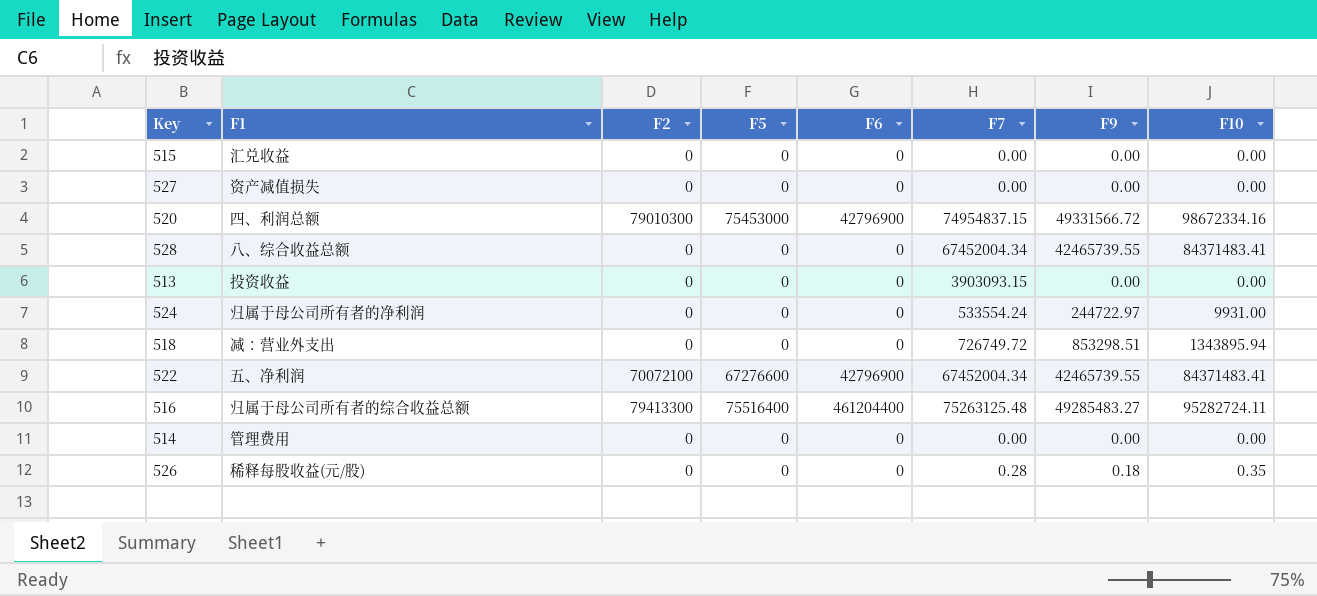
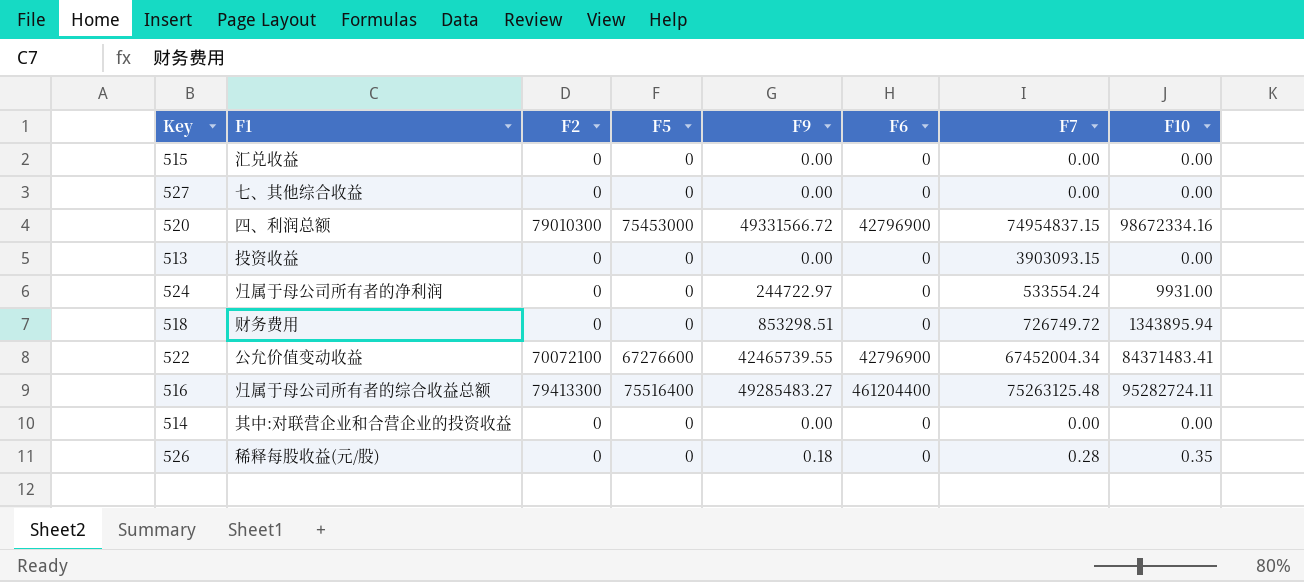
column F9 | position: 7 -> 5
row 528: 八、综合收益总额 | 0 | 0 | 0 | 67452004.34 | 42465739.55 | 84371483.41 -> none
527 | F1: 资产减值损失 -> 七、其他综合收益
518 | F1: 减：营业外支出 -> 财务费用
522 | F1: 五、净利润 -> 公允价值变动收益
514 | F1: 管理费用 -> 其中:对联营企业和合营企业的投资收益

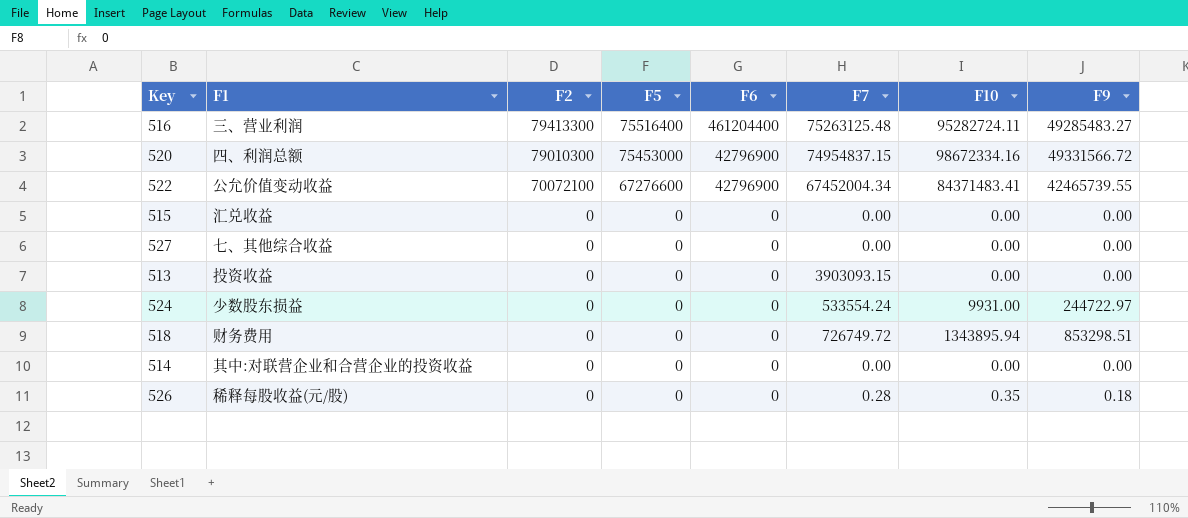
row order: none -> F2 descending
column F9 | position: 5 -> 8
516 | F1: 归属于母公司所有者的综合收益总额 -> 三、营业利润
524 | F1: 归属于母公司所有者的净利润 -> 少数股东损益

